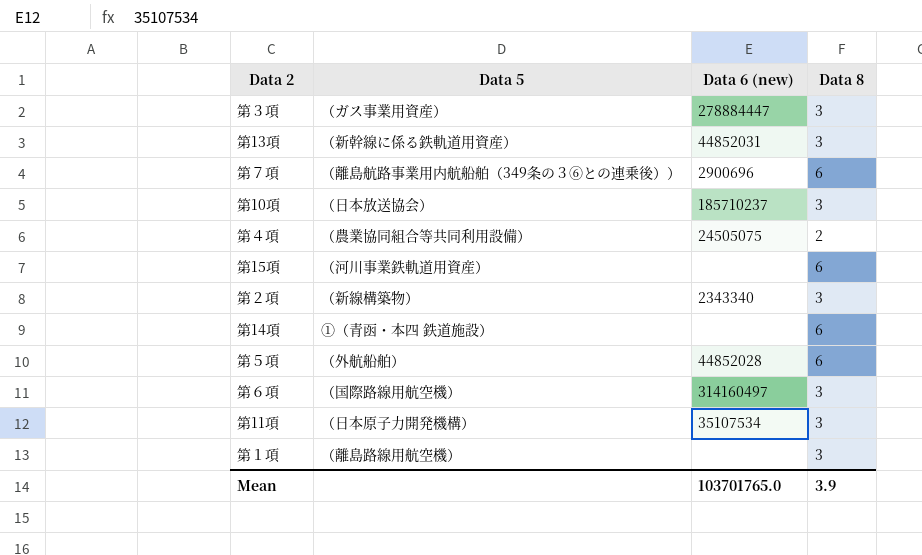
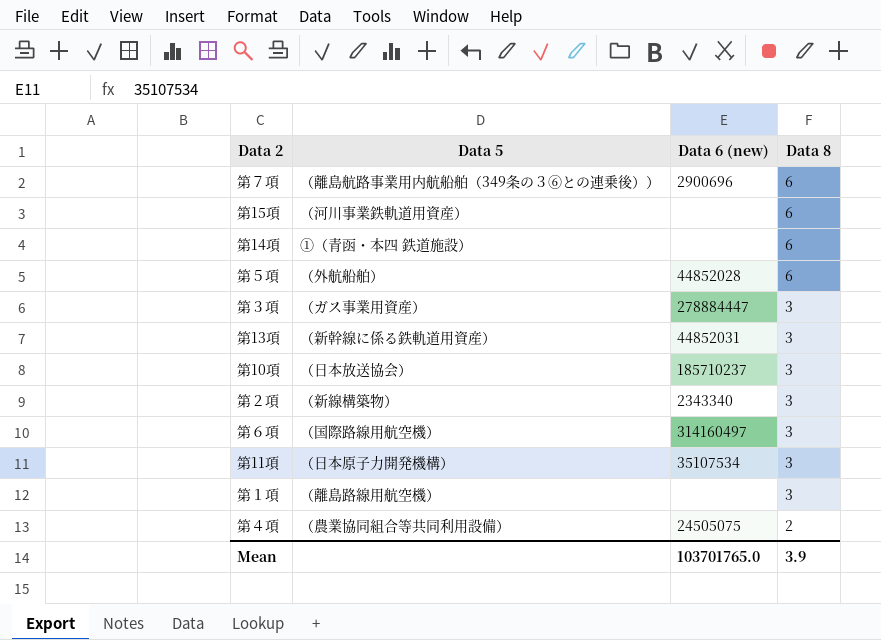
row order: none -> Data 8 descending

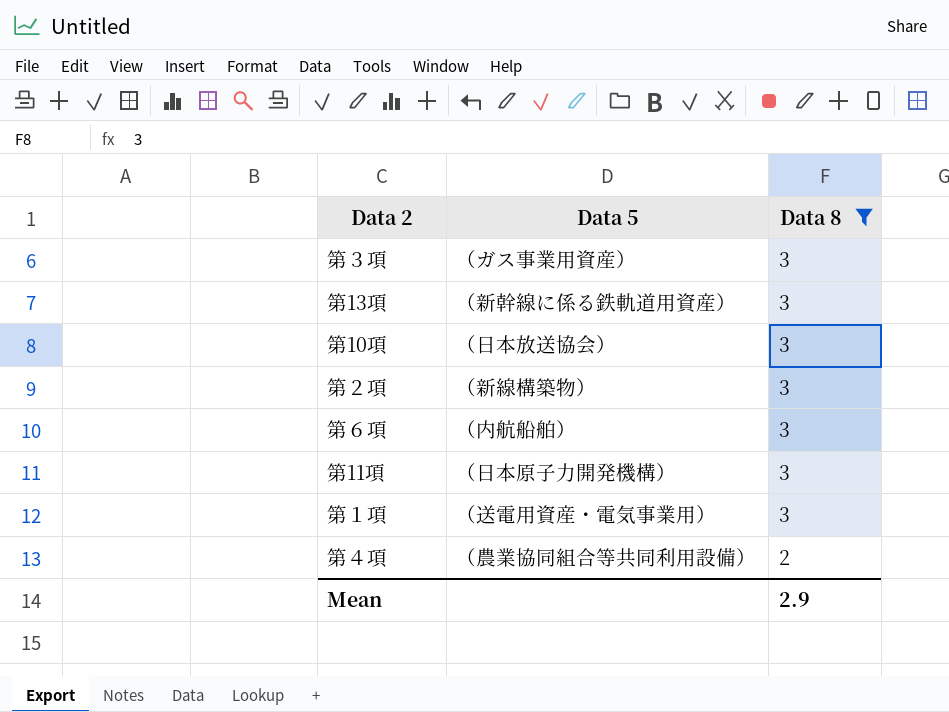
filter: none -> Data 8 != 6
column Data 6 (new) | position: 3 -> none
第６項 | Data 5: （国際路線用航空機） -> （内航船舶）
第１項 | Data 5: （離島路線用航空機） -> （送電用資産・電気事業用）
Mean | Data 8: 3.9 -> 2.9

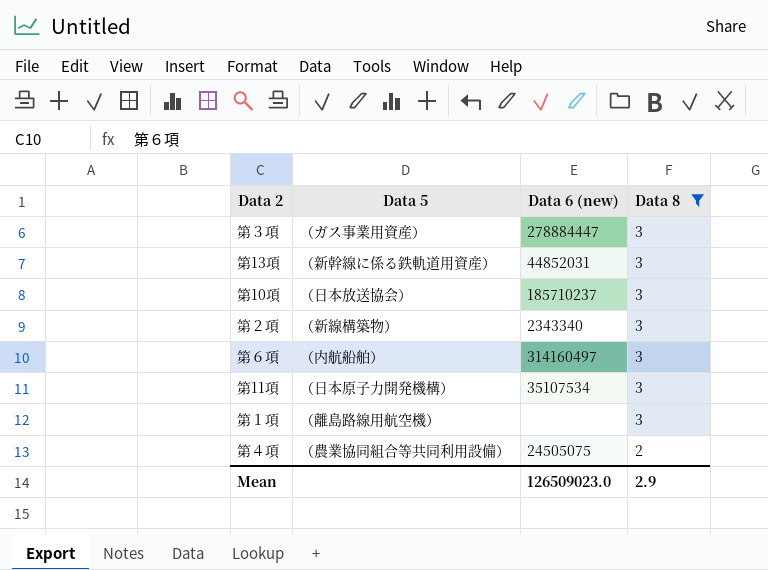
column Data 6 (new) | position: none -> 3
第１項 | Data 5: （送電用資産・電気事業用） -> （離島路線用航空機）

